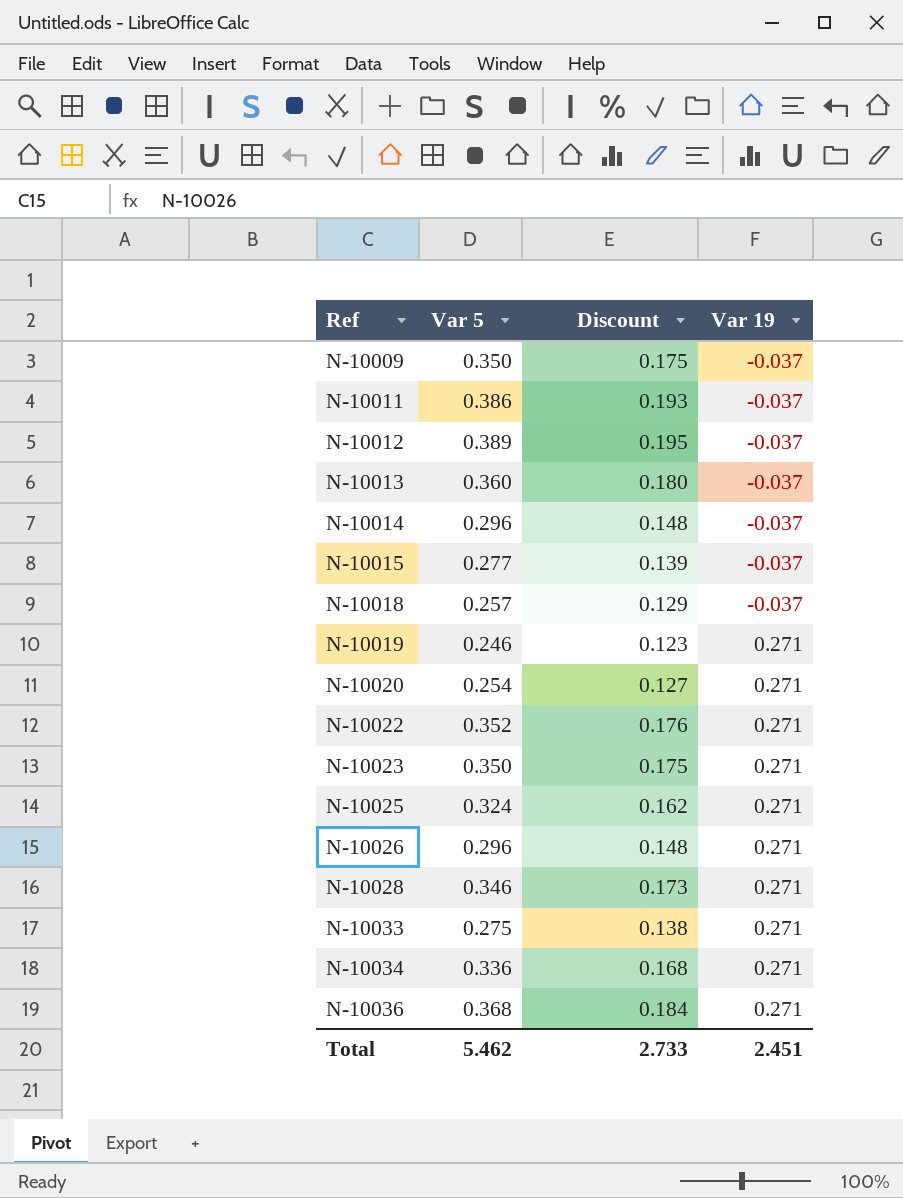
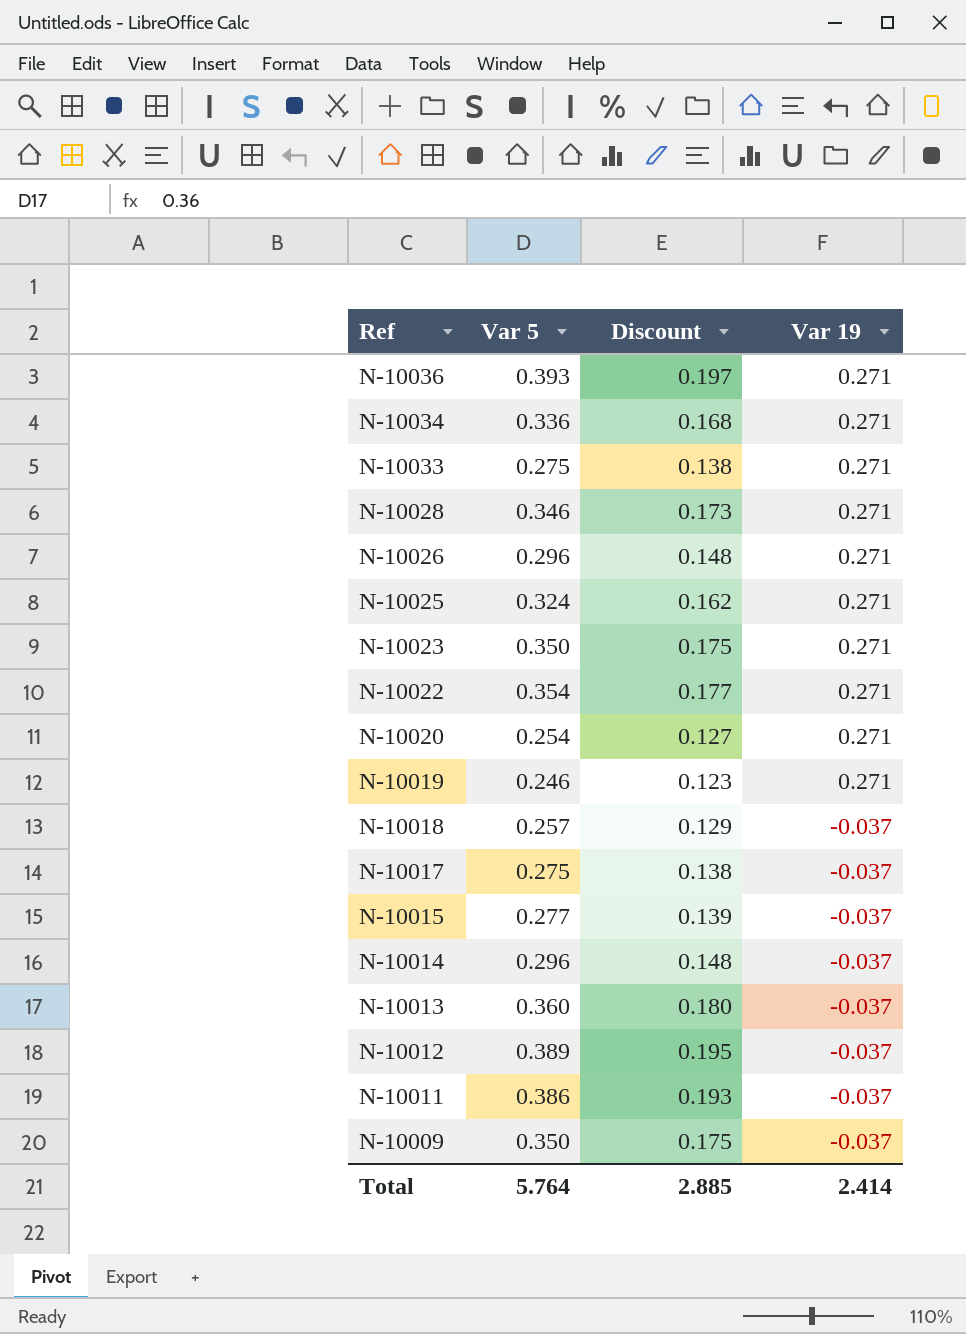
row order: Ref ascending -> Ref descending
N-10036 | Var 5: 0.368 -> 0.393
N-10036 | Discount: 0.184 -> 0.197
N-10022 | Var 5: 0.352 -> 0.354
N-10022 | Discount: 0.176 -> 0.177
row N-10017: none -> 0.275 | 0.138 | -0.037
Total | Var 5: 5.462 -> 5.764
Total | Discount: 2.733 -> 2.885
Total | Var 19: 2.451 -> 2.414

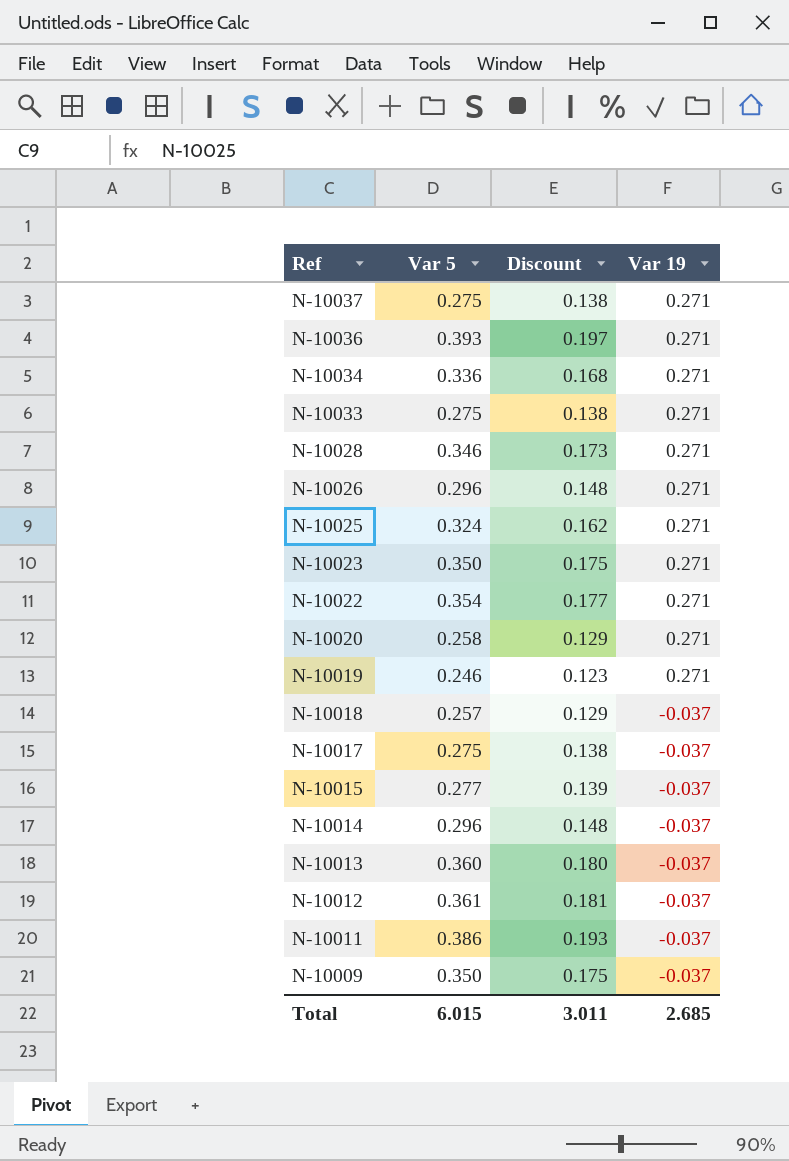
row N-10037: none -> 0.275 | 0.138 | 0.271
N-10020 | Var 5: 0.254 -> 0.258
N-10020 | Discount: 0.127 -> 0.129
N-10012 | Var 5: 0.389 -> 0.361
N-10012 | Discount: 0.195 -> 0.181
Total | Var 5: 5.764 -> 6.015
Total | Discount: 2.885 -> 3.011
Total | Var 19: 2.414 -> 2.685

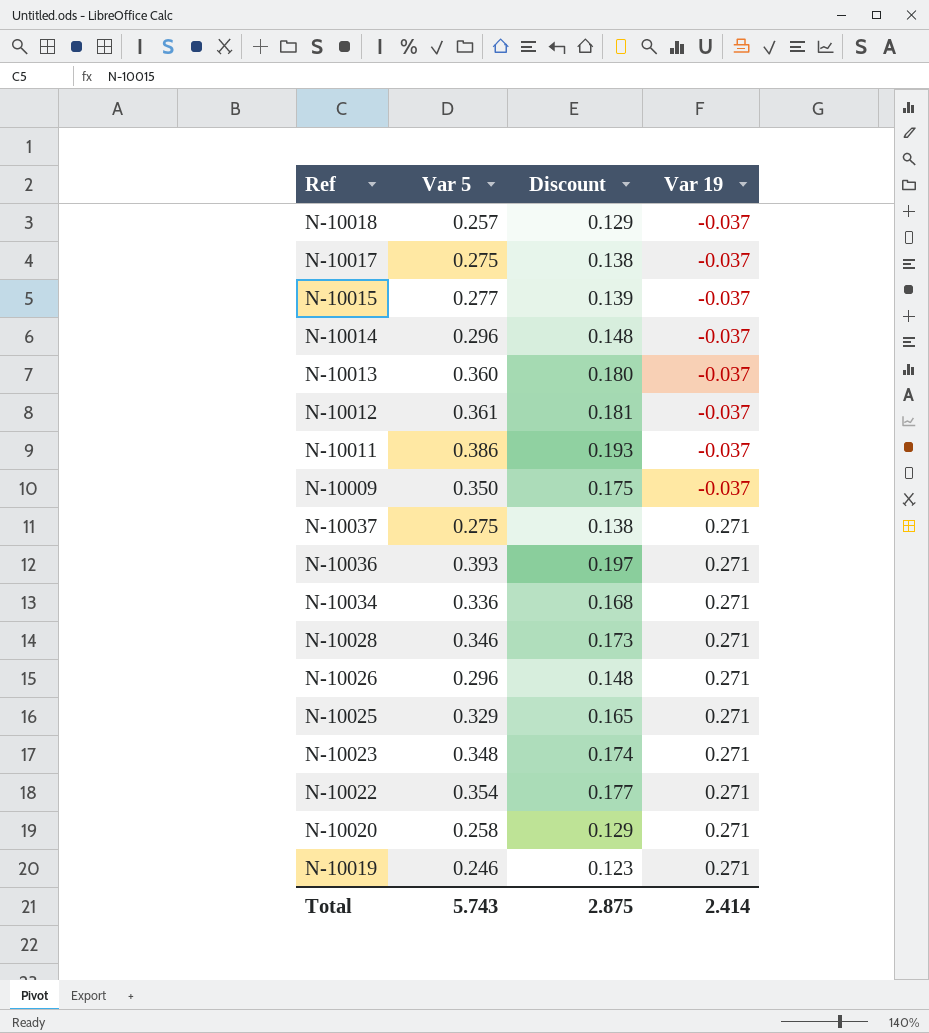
row order: Ref descending -> Var 19 ascending
row N-10033: 0.275 | 0.138 | 0.271 -> none
N-10025 | Var 5: 0.324 -> 0.329
N-10025 | Discount: 0.162 -> 0.165
N-10023 | Var 5: 0.350 -> 0.348
N-10023 | Discount: 0.175 -> 0.174
Total | Var 5: 6.015 -> 5.743
Total | Discount: 3.011 -> 2.875
Total | Var 19: 2.685 -> 2.414

